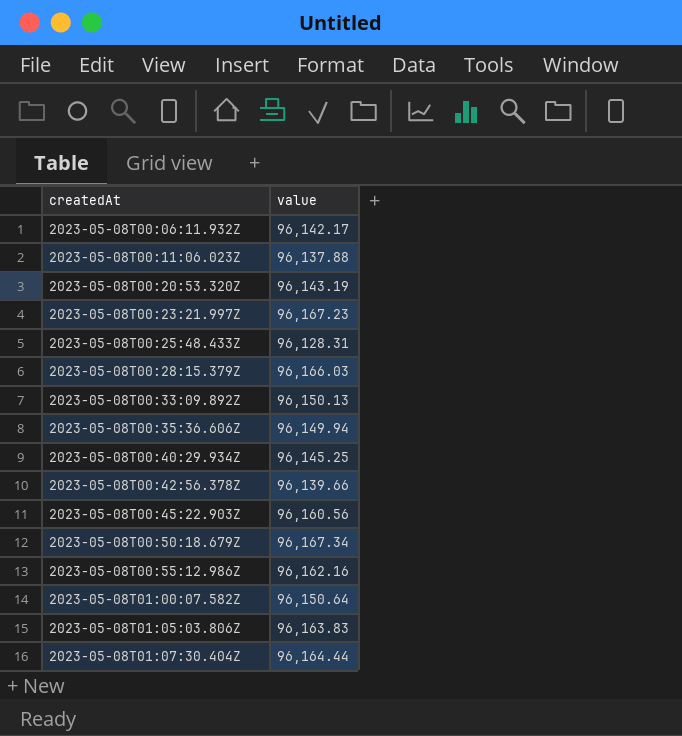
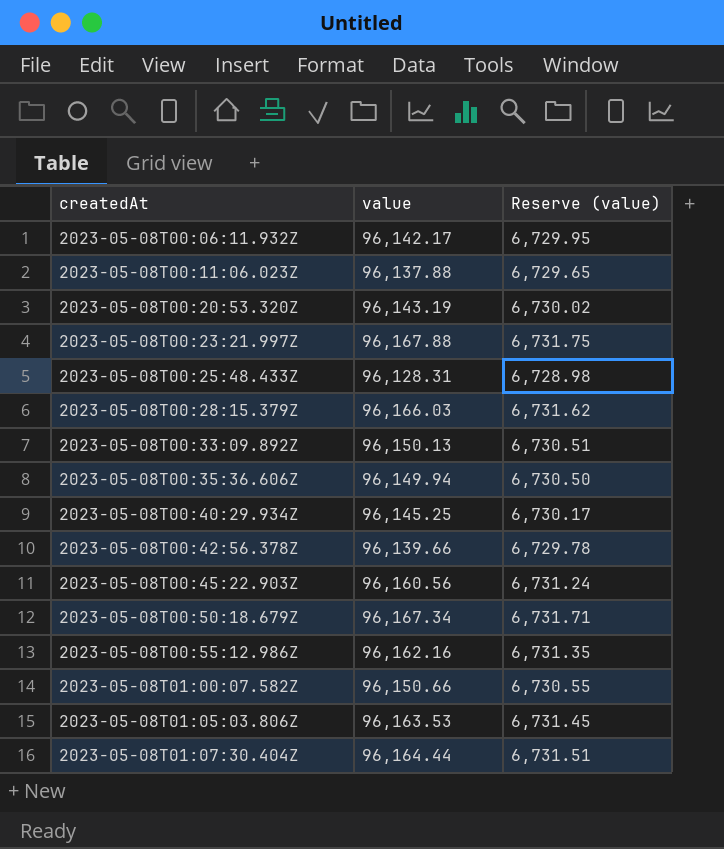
column Reserve (value) | formula: none -> [value] * 0.07
2023-05-08T00:23:21.997Z | value: 96,167.23 -> 96,167.88
2023-05-08T01:00:07.582Z | value: 96,150.64 -> 96,150.66
2023-05-08T01:05:03.806Z | value: 96,163.83 -> 96,163.53

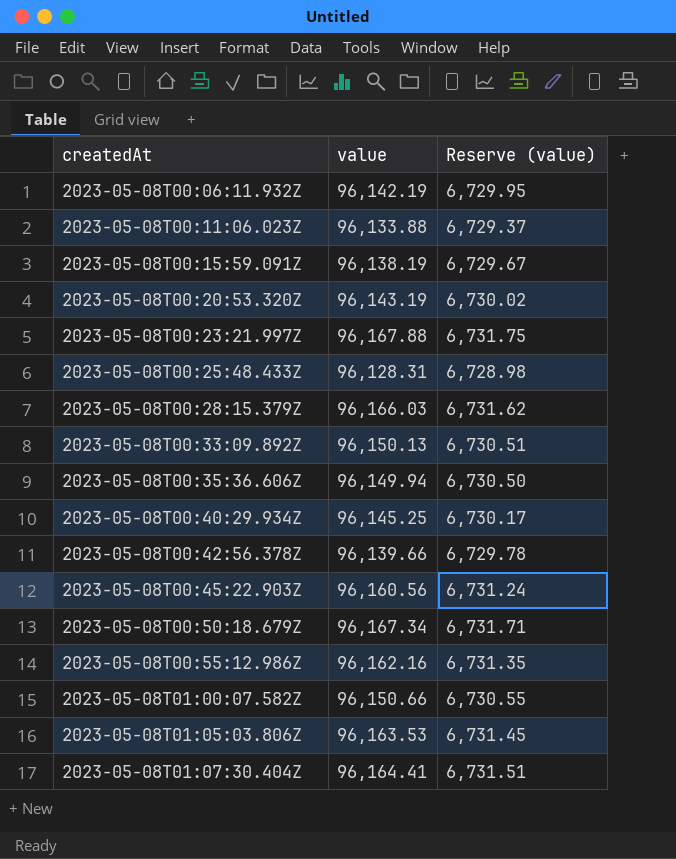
2023-05-08T00:06:11.932Z | value: 96,142.17 -> 96,142.19
2023-05-08T00:11:06.023Z | value: 96,137.88 -> 96,133.88
2023-05-08T00:11:06.023Z | Reserve (value): 6,729.65 -> 6,729.37
row 2023-05-08T00:15:59.091Z: none -> 96,138.19 | 6,729.67
2023-05-08T01:07:30.404Z | value: 96,164.44 -> 96,164.41

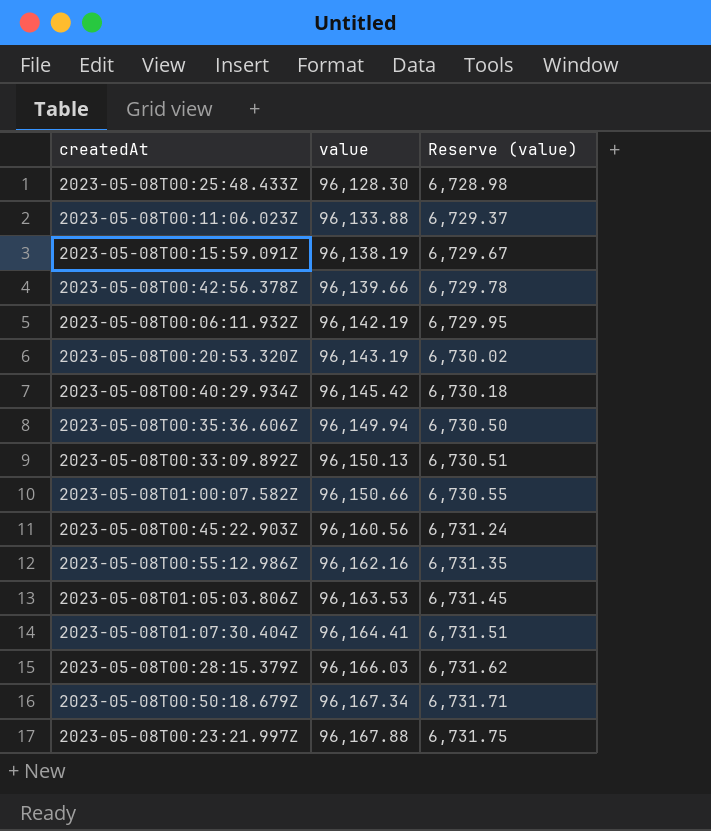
row order: createdAt ascending -> value ascending
2023-05-08T00:25:48.433Z | value: 96,128.31 -> 96,128.30
2023-05-08T00:40:29.934Z | value: 96,145.25 -> 96,145.42
2023-05-08T00:40:29.934Z | Reserve (value): 6,730.17 -> 6,730.18

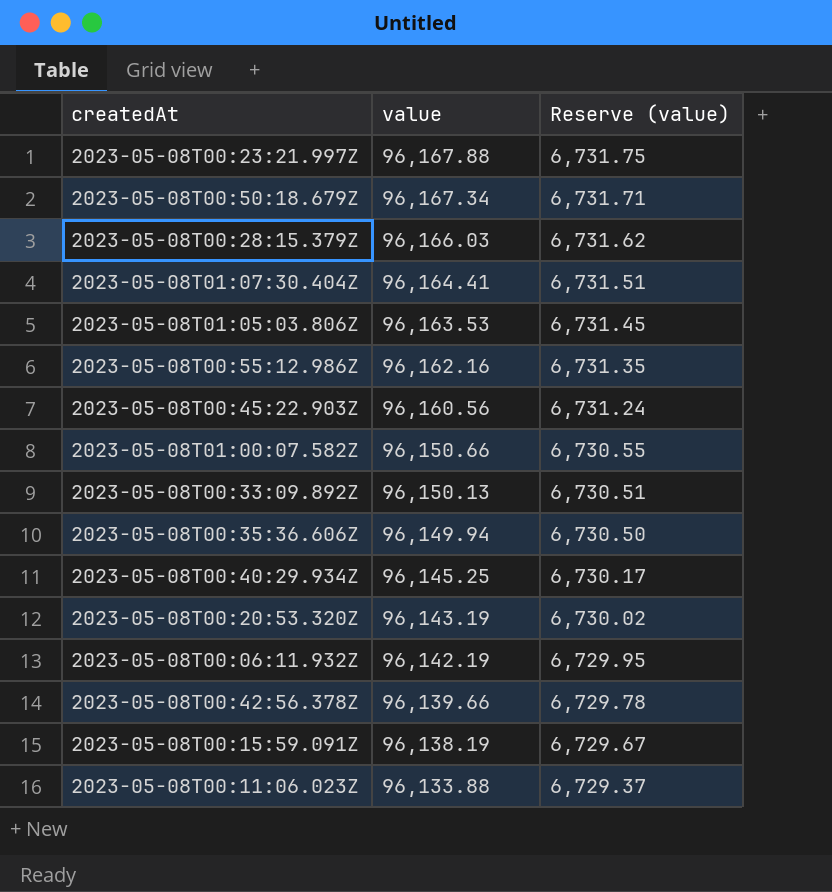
row order: value ascending -> value descending
row 2023-05-08T00:25:48.433Z: 96,128.30 | 6,728.98 -> none
2023-05-08T00:40:29.934Z | value: 96,145.42 -> 96,145.25
2023-05-08T00:40:29.934Z | Reserve (value): 6,730.18 -> 6,730.17

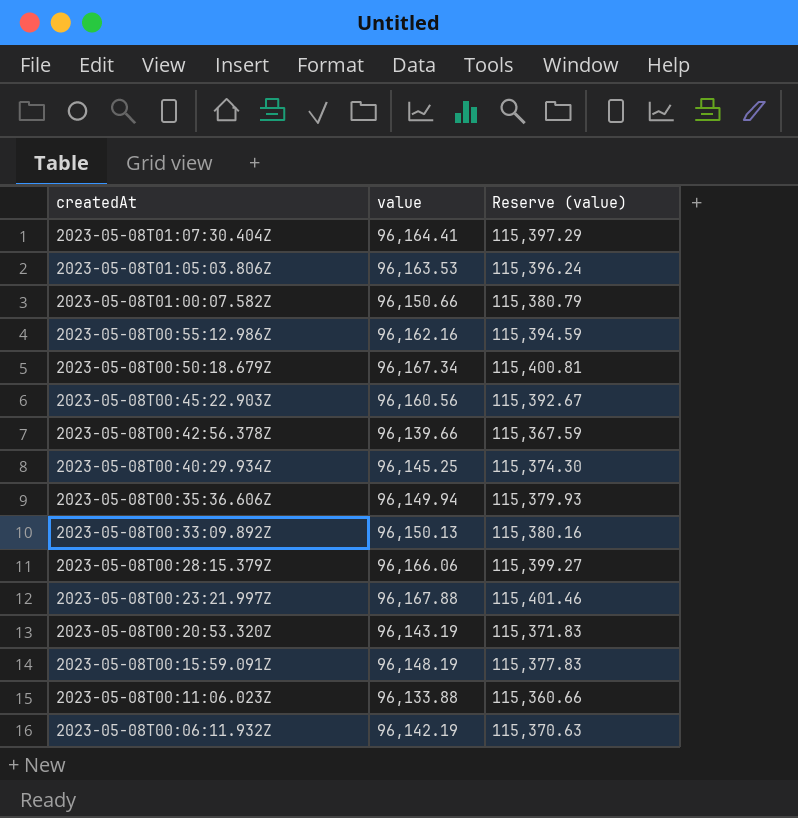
row order: value descending -> createdAt descending
column Reserve (value) | formula: [value] * 0.07 -> [value] * 1.2
2023-05-08T00:28:15.379Z | value: 96,166.03 -> 96,166.06
2023-05-08T00:15:59.091Z | value: 96,138.19 -> 96,148.19

